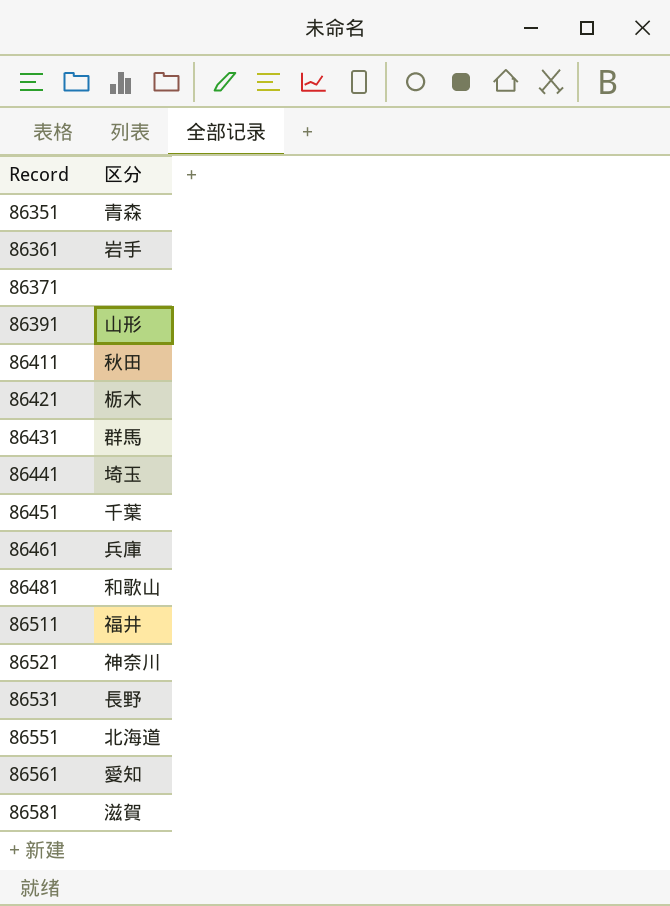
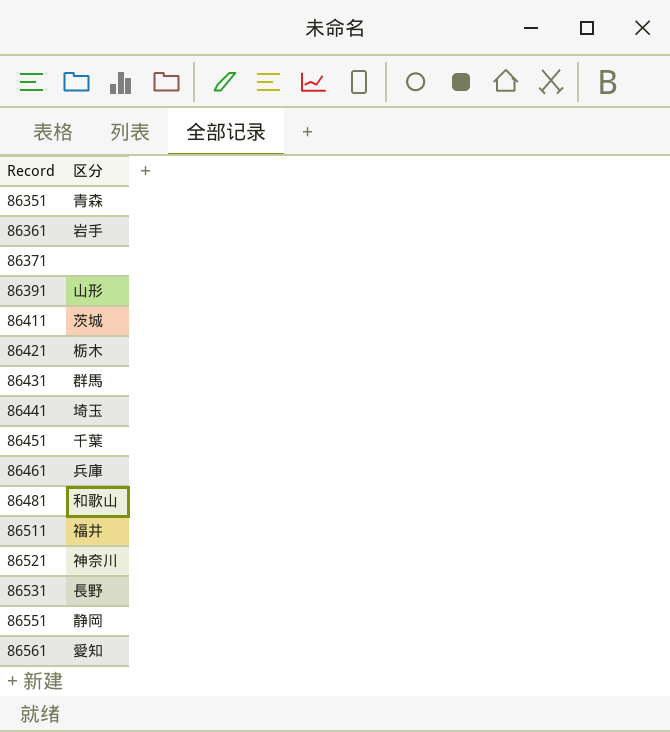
row 86581: 滋賀 -> none
86411 | 区分: 秋田 -> 茨城
86551 | 区分: 北海道 -> 静岡

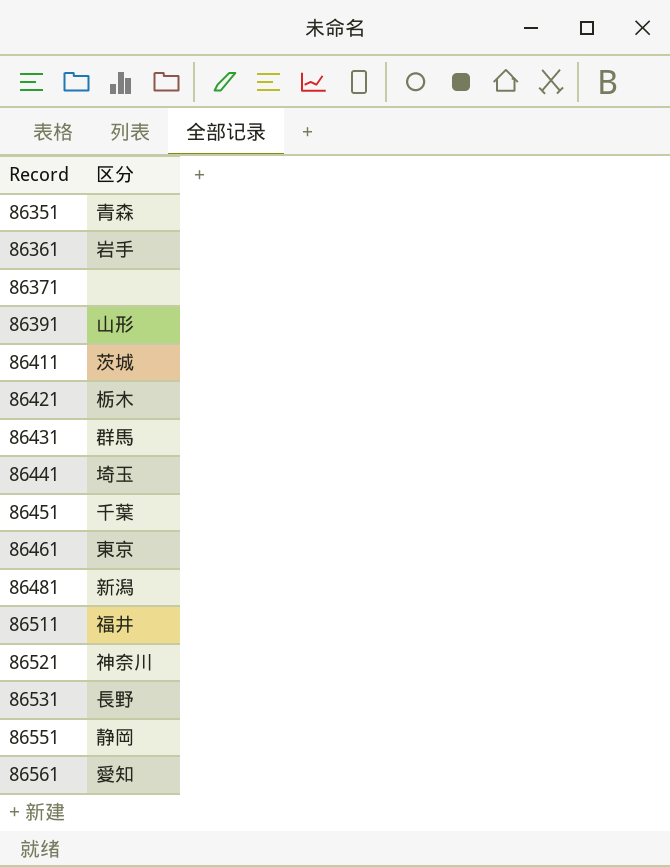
86461 | 区分: 兵庫 -> 東京
86481 | 区分: 和歌山 -> 新潟

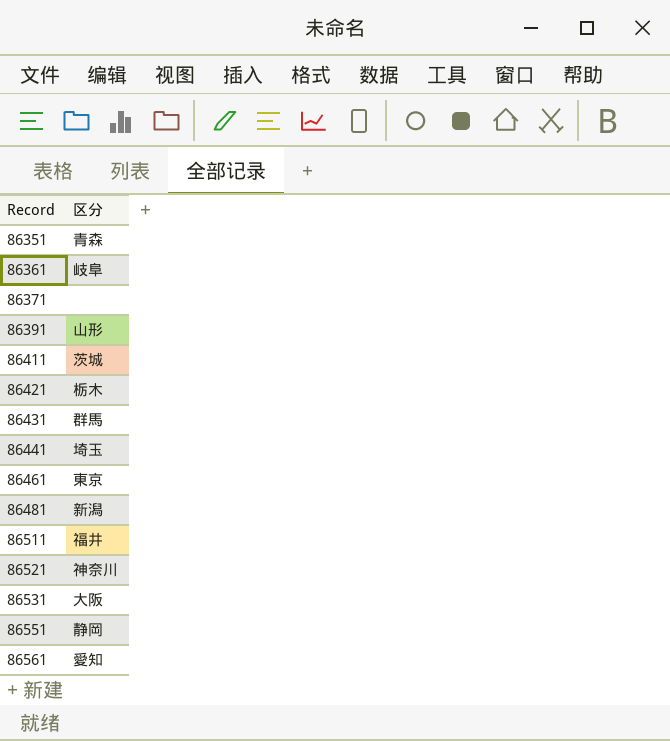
row 86451: 千葉 -> none
86361 | 区分: 岩手 -> 岐阜
86531 | 区分: 長野 -> 大阪

